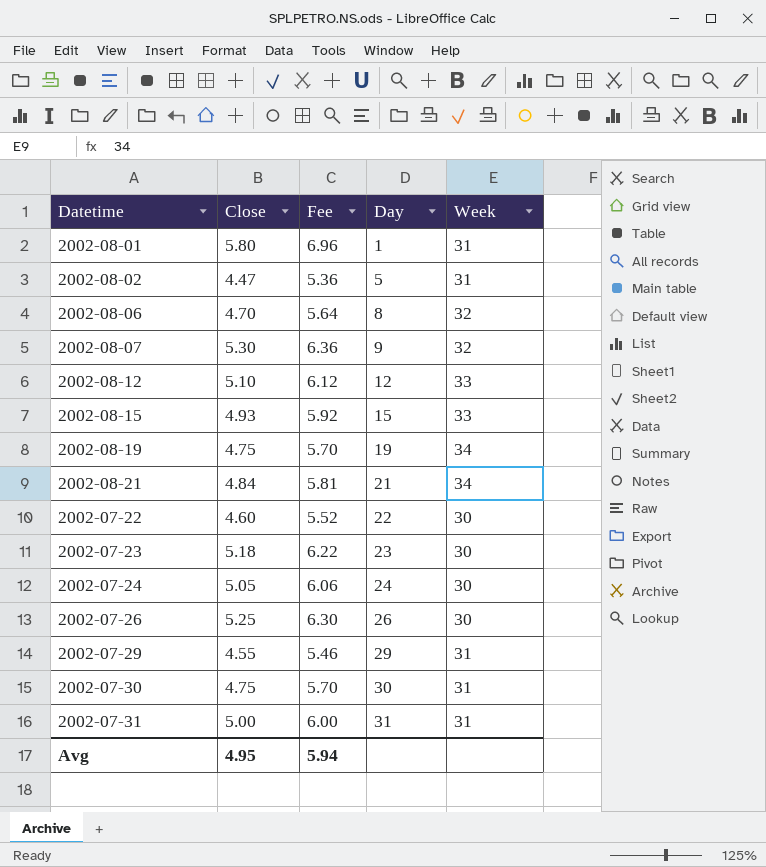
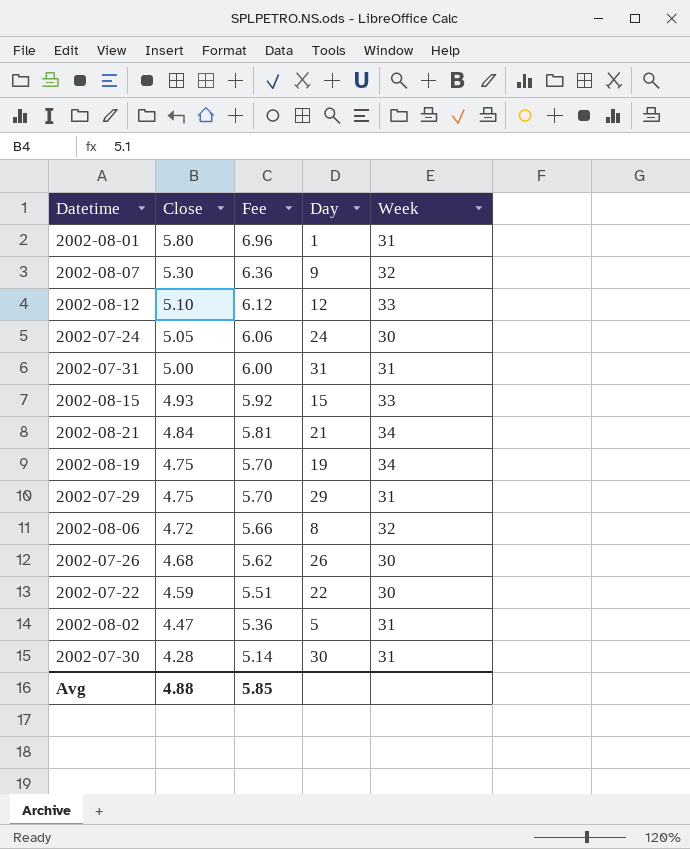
row order: Day ascending -> Close descending
row 2002-07-23: 5.18 | 6.22 | 23 | 30 -> none
2002-07-29 | Close: 4.55 -> 4.75
2002-07-29 | Fee: 5.46 -> 5.70
2002-08-06 | Close: 4.70 -> 4.72
2002-08-06 | Fee: 5.64 -> 5.66
2002-07-26 | Close: 5.25 -> 4.68
2002-07-26 | Fee: 6.30 -> 5.62
2002-07-22 | Close: 4.60 -> 4.59
2002-07-22 | Fee: 5.52 -> 5.51
2002-07-30 | Close: 4.75 -> 4.28
2002-07-30 | Fee: 5.70 -> 5.14
Avg | Close: 4.95 -> 4.88
Avg | Fee: 5.94 -> 5.85

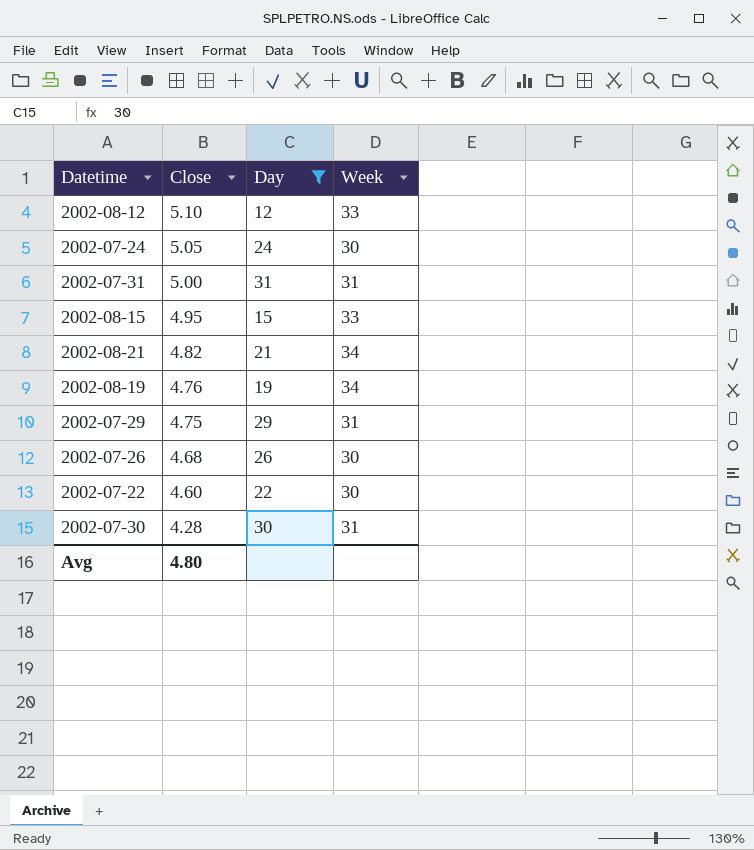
filter: none -> Day >= 12
column Fee | formula: [Close] * 1.2 -> none
2002-08-15 | Close: 4.93 -> 4.95
2002-08-21 | Close: 4.84 -> 4.82
2002-08-19 | Close: 4.75 -> 4.76
2002-07-22 | Close: 4.59 -> 4.60
Avg | Close: 4.88 -> 4.80

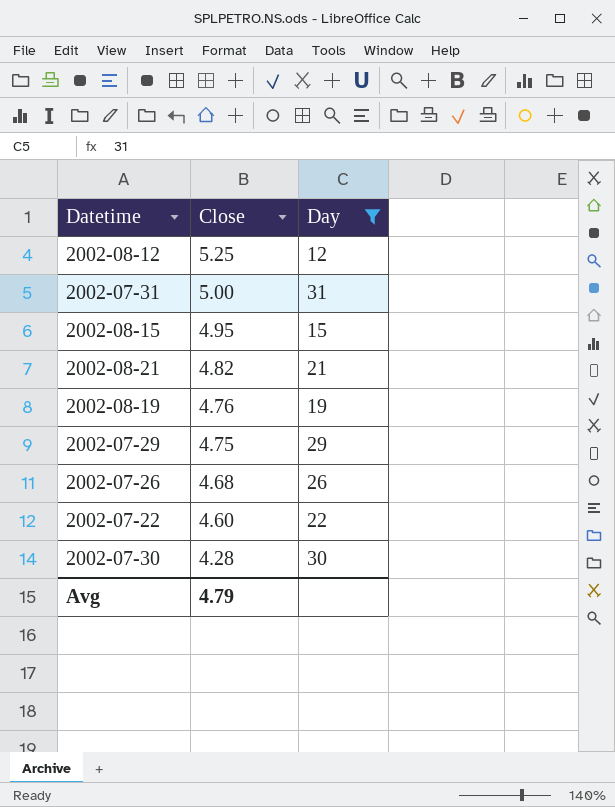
column Week | position: 4 -> none
row 2002-07-24: 5.05 | 24 | 30 -> none
2002-08-12 | Close: 5.10 -> 5.25
Avg | Close: 4.80 -> 4.79

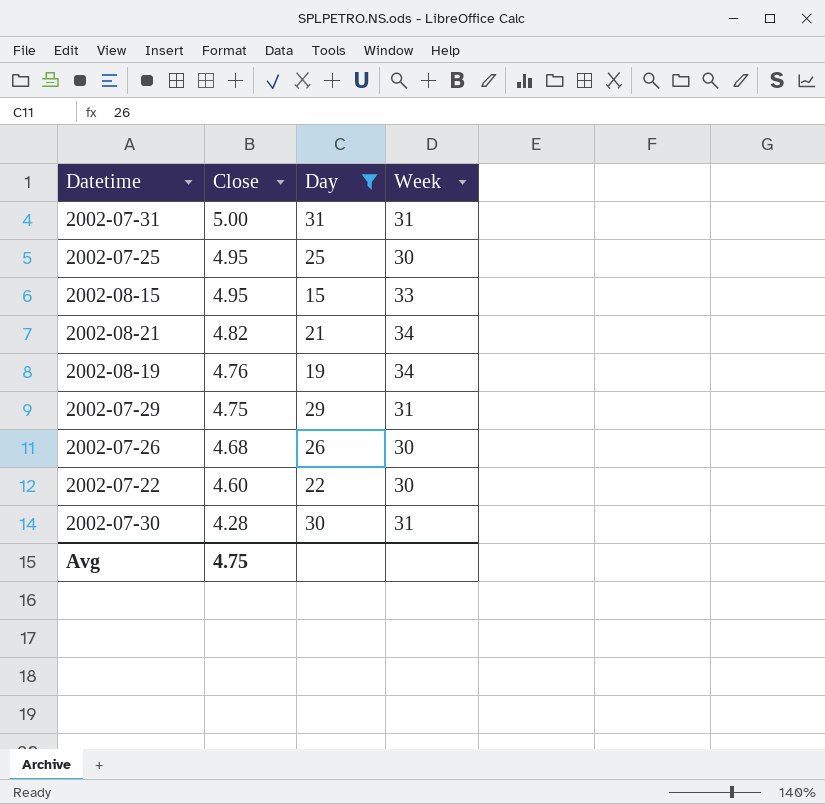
column Week | position: none -> 4
row 2002-08-12: 5.25 | 12 -> none
row 2002-07-25: none -> 4.95 | 25 | 30
Avg | Close: 4.79 -> 4.75

